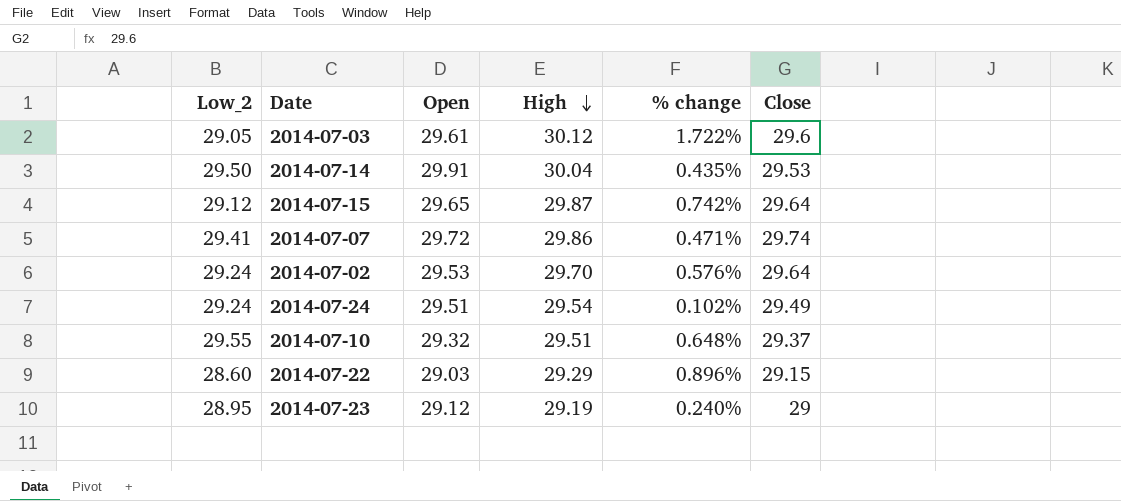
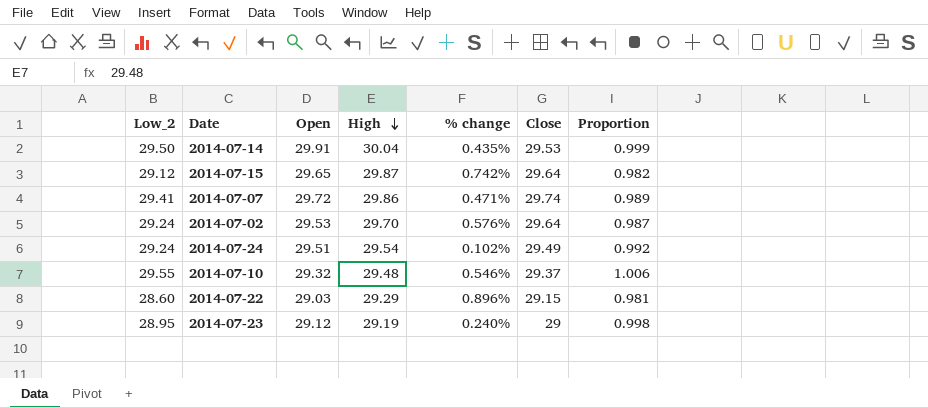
column Proportion | formula: none -> [Low_2] / [Close]
row 2014-07-03: 29.05 | 29.61 | 30.12 | 1.722% | 29.6 -> none
2014-07-10 | High: 29.51 -> 29.48
2014-07-10 | % change: 0.648% -> 0.546%

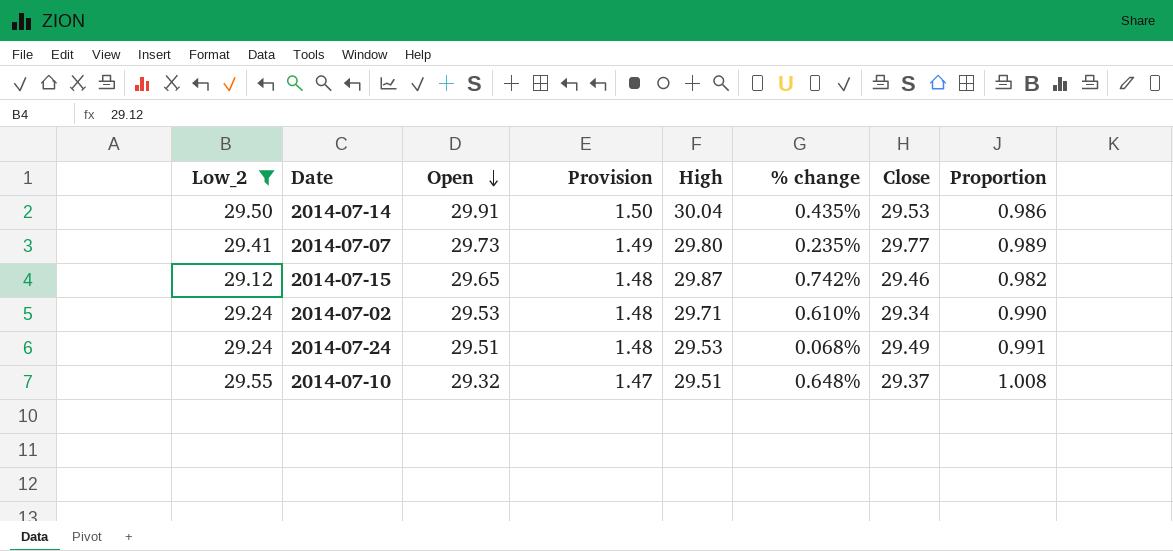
filter: none -> Low_2 >= 29.12
row order: High descending -> Open descending
column Provision | formula: none -> [Open] * 0.05
column Proportion | formula: [Low_2] / [Close] -> [Low_2] / [Open]
2014-07-07 | Open: 29.72 -> 29.73
2014-07-07 | High: 29.86 -> 29.80
2014-07-07 | % change: 0.471% -> 0.235%
2014-07-07 | Close: 29.74 -> 29.77
2014-07-15 | Close: 29.64 -> 29.46
2014-07-02 | High: 29.70 -> 29.71
2014-07-02 | % change: 0.576% -> 0.610%
2014-07-02 | Close: 29.64 -> 29.34
2014-07-24 | High: 29.54 -> 29.53
2014-07-24 | % change: 0.102% -> 0.068%
2014-07-10 | High: 29.48 -> 29.51
2014-07-10 | % change: 0.546% -> 0.648%

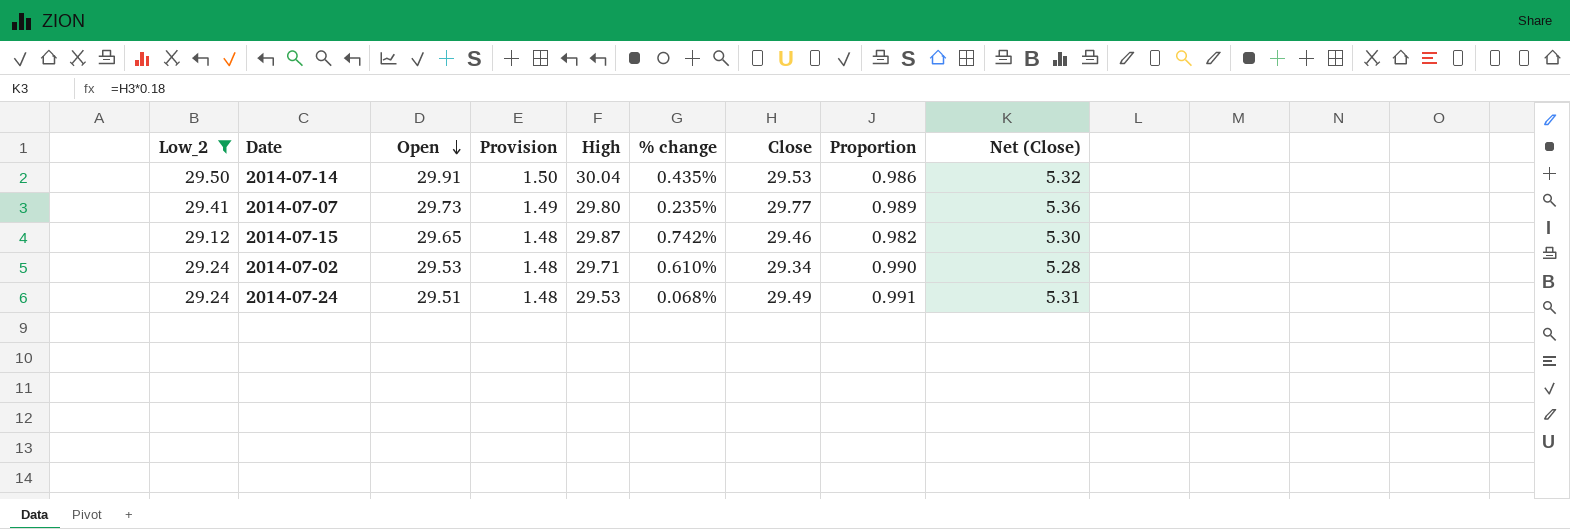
column Net (Close) | formula: none -> [Close] * 0.18
row 2014-07-10: 29.55 | 29.32 | 1.47 | 29.51 | 0.648% | 29.37 | 1.008 -> none

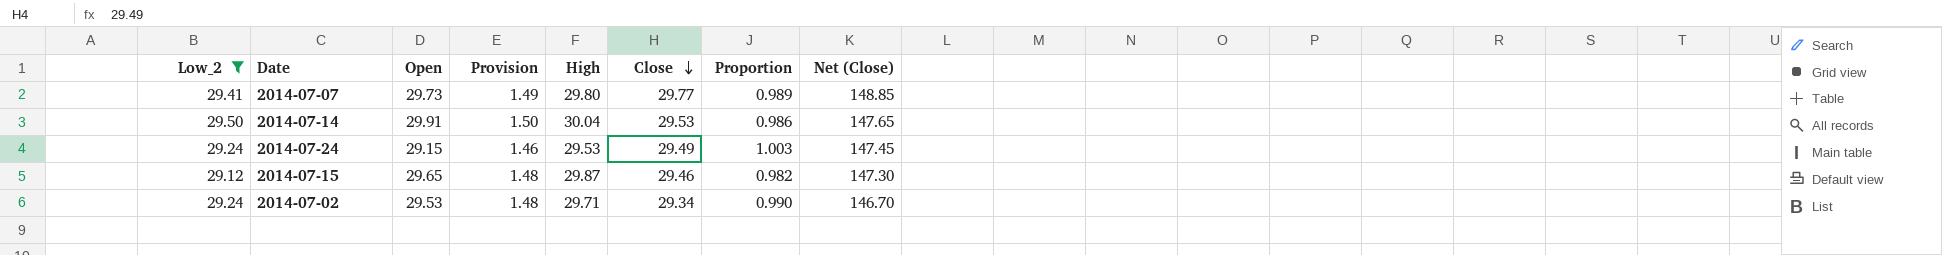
row order: Open descending -> Close descending
column % change | formula: ([High] - [Open]) / [Open] -> none
column Net (Close) | formula: [Close] * 0.18 -> [Close] * 5
2014-07-24 | Open: 29.51 -> 29.15
2014-07-24 | Provision: 1.48 -> 1.46
2014-07-24 | Proportion: 0.991 -> 1.003

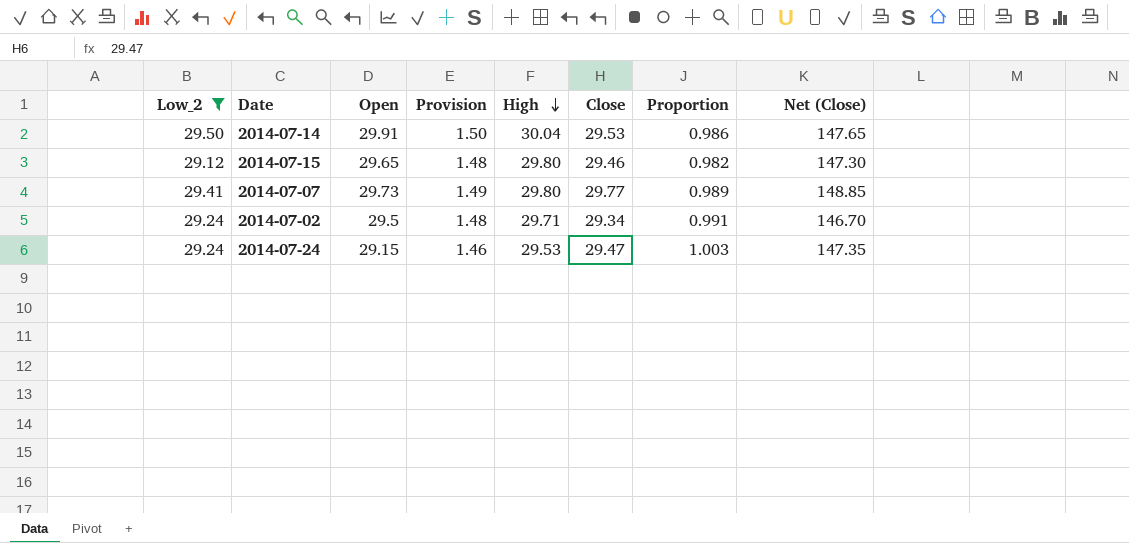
row order: Close descending -> High descending
2014-07-15 | High: 29.87 -> 29.80
2014-07-02 | Open: 29.53 -> 29.5
2014-07-02 | Proportion: 0.990 -> 0.991
2014-07-24 | Close: 29.49 -> 29.47
2014-07-24 | Net (Close): 147.45 -> 147.35

